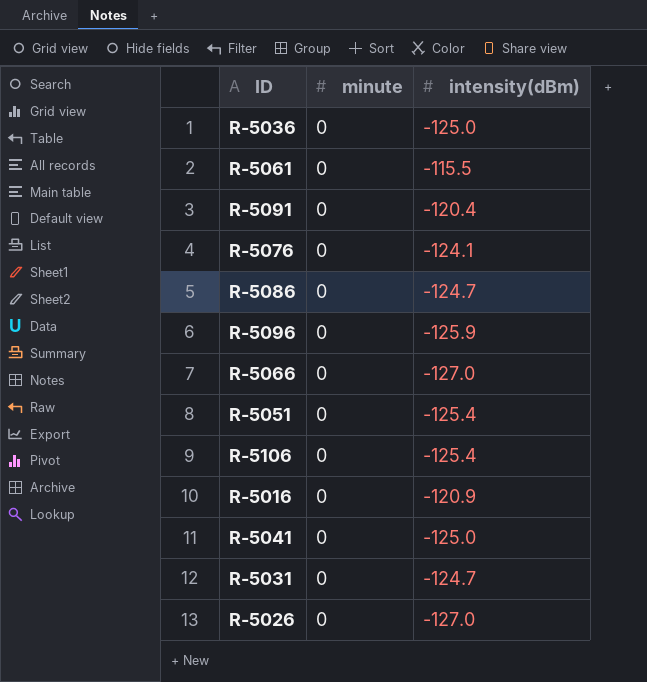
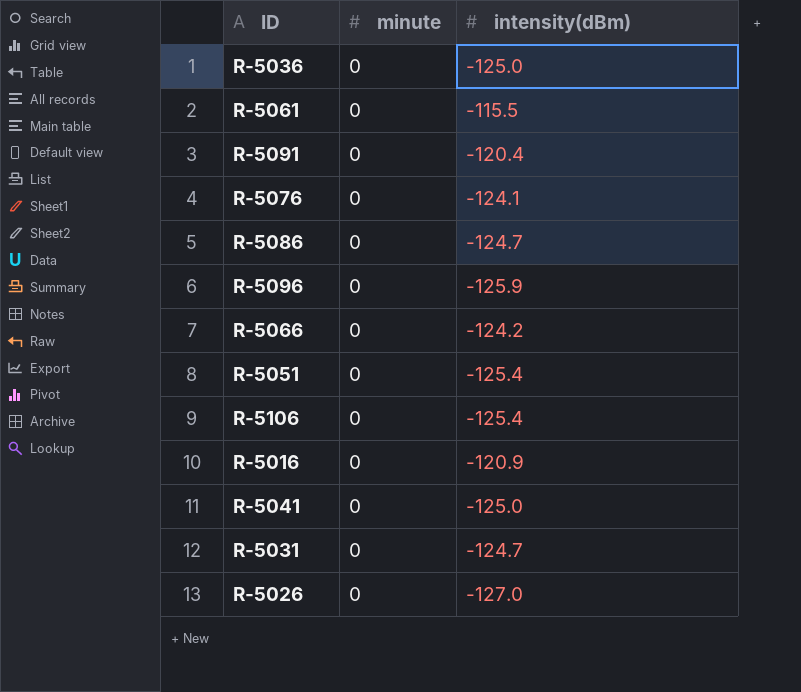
R-5066 | intensity(dBm): -127.0 -> -124.2

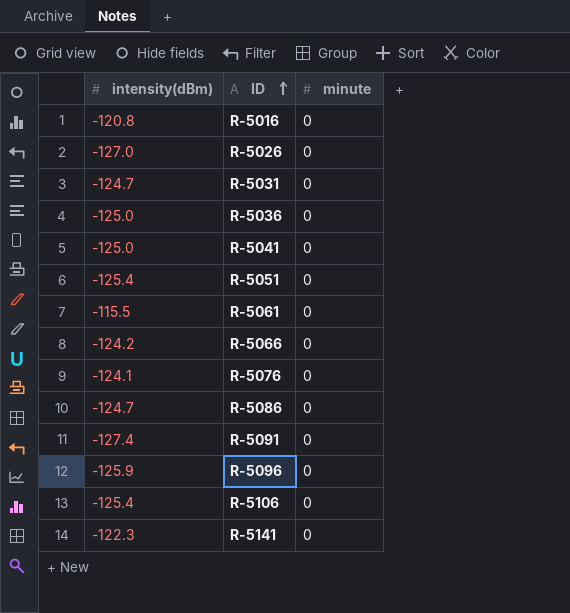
row order: none -> ID ascending
column intensity(dBm) | position: 3 -> 1
R-5016 | intensity(dBm): -120.9 -> -120.8
R-5091 | intensity(dBm): -120.4 -> -127.4
row R-5141: none -> -122.3 | 0

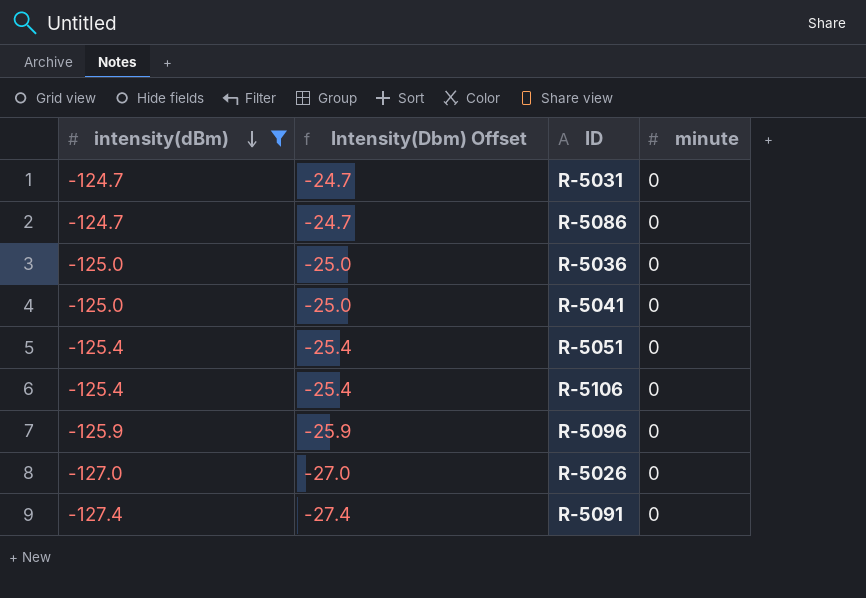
filter: none -> intensity(dBm) <= -124.7
row order: ID ascending -> intensity(dBm) descending
column Intensity(Dbm) Offset | formula: none -> [intensity(dBm)] + 100

